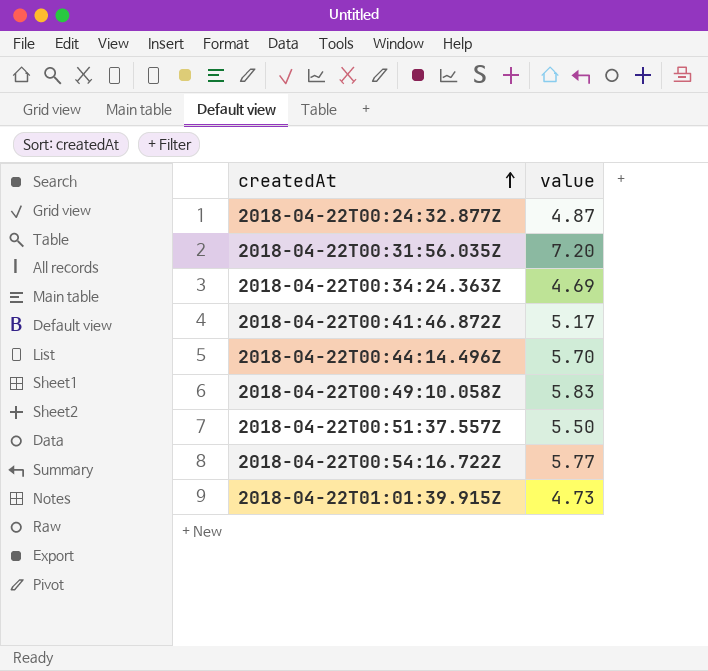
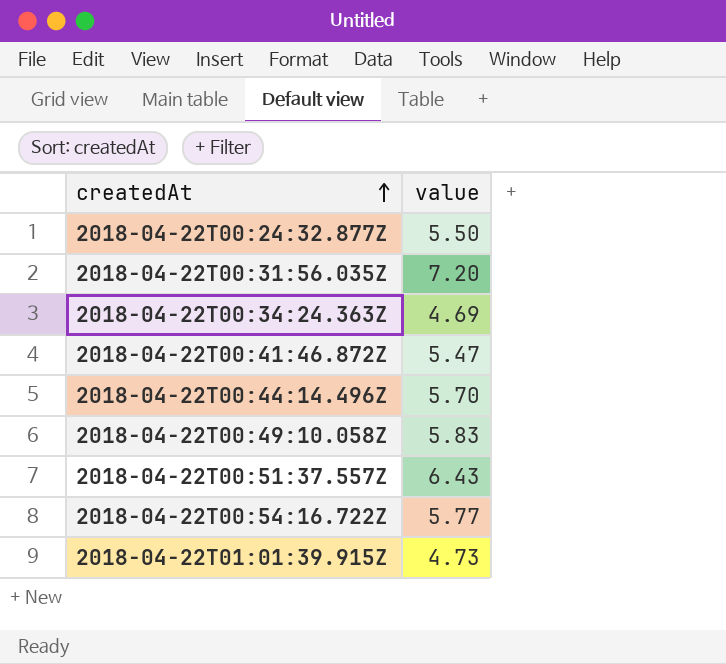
2018-04-22T00:24:32.877Z | value: 4.87 -> 5.50
2018-04-22T00:41:46.872Z | value: 5.17 -> 5.47
2018-04-22T00:51:37.557Z | value: 5.50 -> 6.43

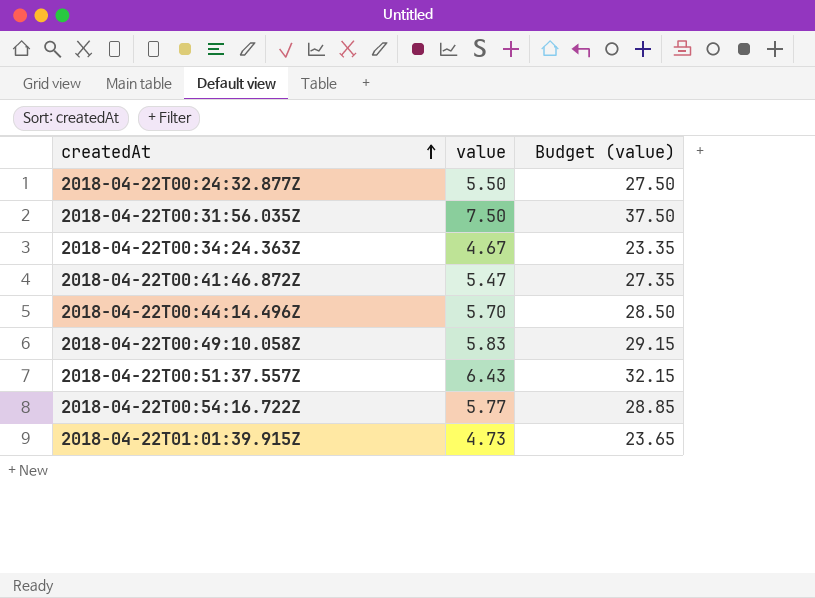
column Budget (value) | formula: none -> [value] * 5
2018-04-22T00:31:56.035Z | value: 7.20 -> 7.50
2018-04-22T00:34:24.363Z | value: 4.69 -> 4.67

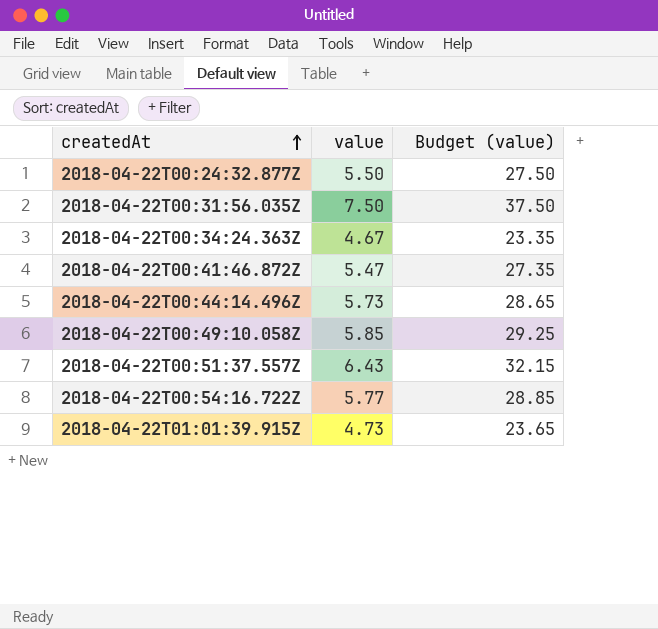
2018-04-22T00:44:14.496Z | value: 5.70 -> 5.73
2018-04-22T00:44:14.496Z | Budget (value): 28.50 -> 28.65
2018-04-22T00:49:10.058Z | value: 5.83 -> 5.85
2018-04-22T00:49:10.058Z | Budget (value): 29.15 -> 29.25

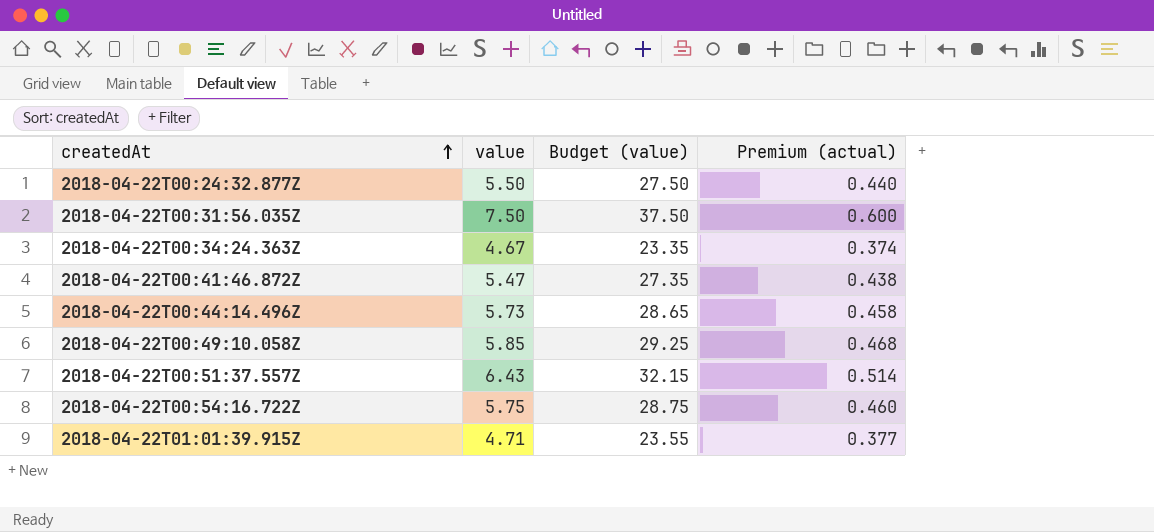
column Premium (actual) | formula: none -> [value] * 0.08
2018-04-22T00:54:16.722Z | value: 5.77 -> 5.75
2018-04-22T00:54:16.722Z | Budget (value): 28.85 -> 28.75
2018-04-22T01:01:39.915Z | value: 4.73 -> 4.71
2018-04-22T01:01:39.915Z | Budget (value): 23.65 -> 23.55

